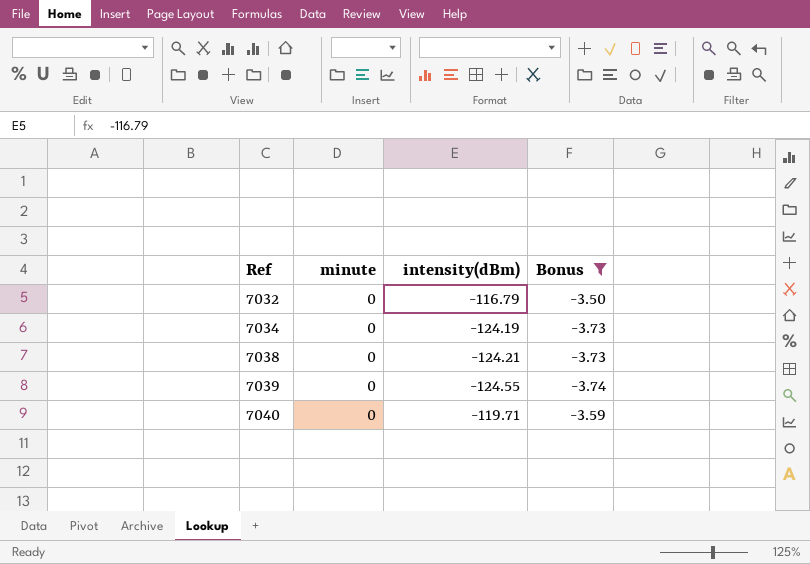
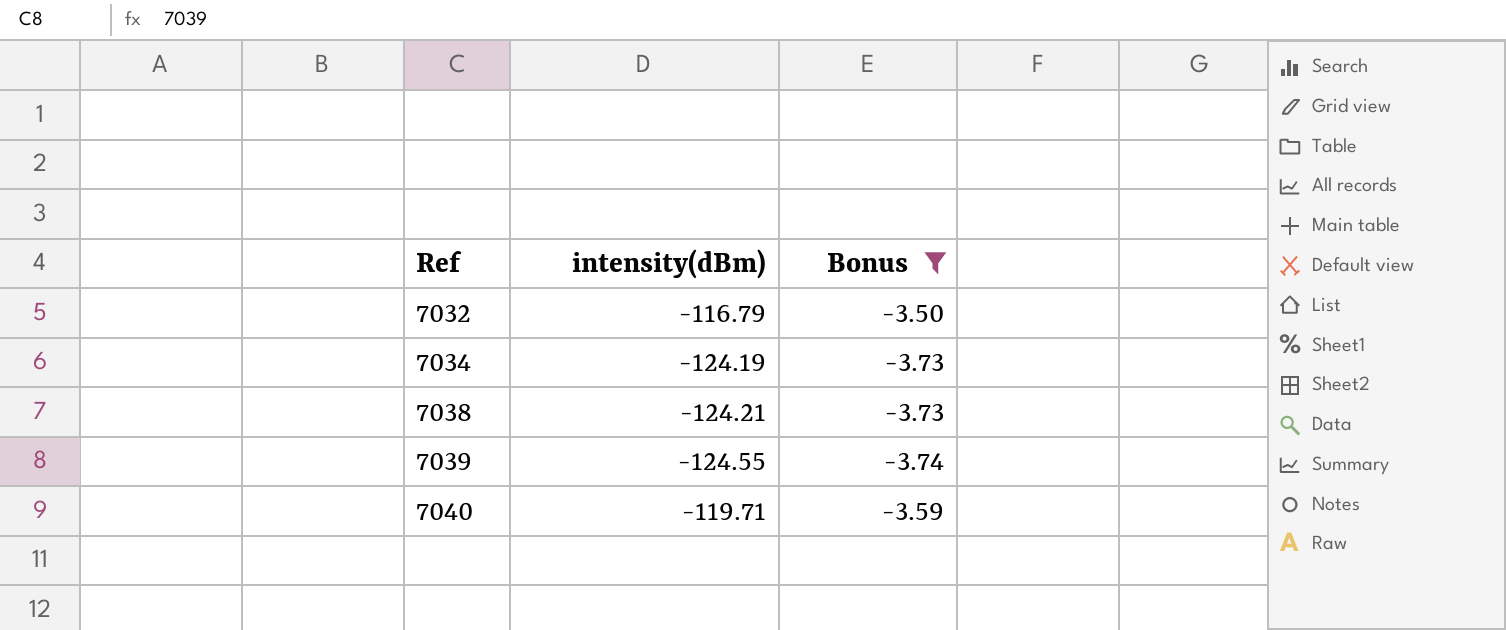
column minute | position: 2 -> none

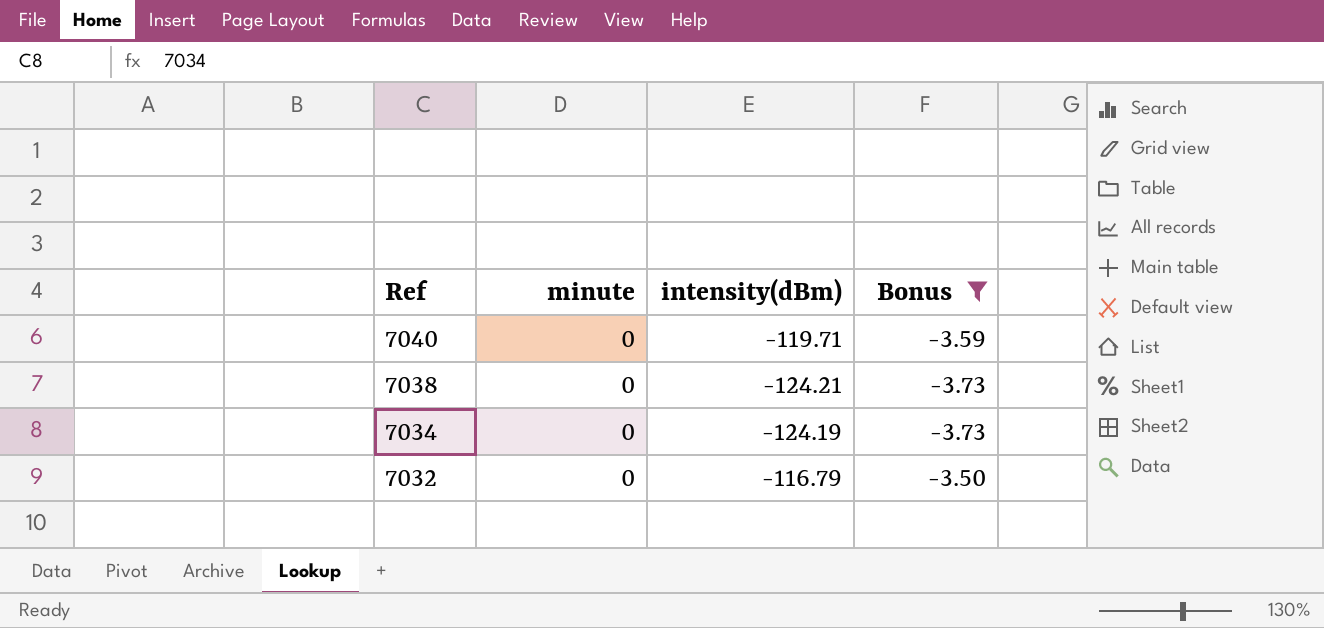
row order: Ref ascending -> Ref descending
column minute | position: none -> 2
row 7039: -124.55 | -3.74 -> none

